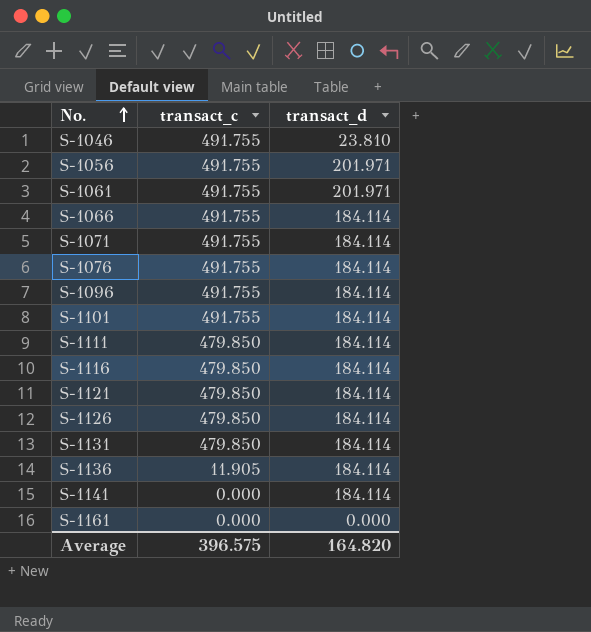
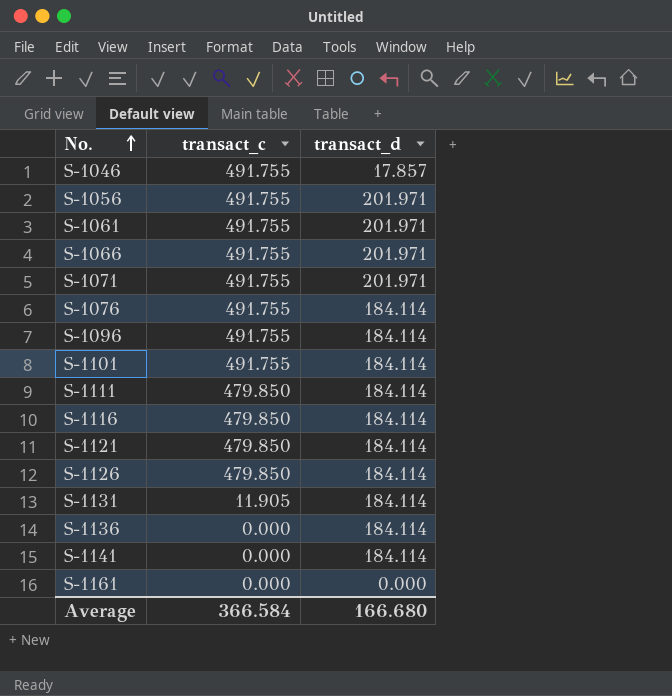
S-1046 | transact_d: 23.810 -> 17.857
S-1066 | transact_d: 184.114 -> 201.971
S-1071 | transact_d: 184.114 -> 201.971
S-1131 | transact_c: 479.850 -> 11.905
S-1136 | transact_c: 11.905 -> 0.000
Average | transact_c: 396.575 -> 366.584
Average | transact_d: 164.820 -> 166.680

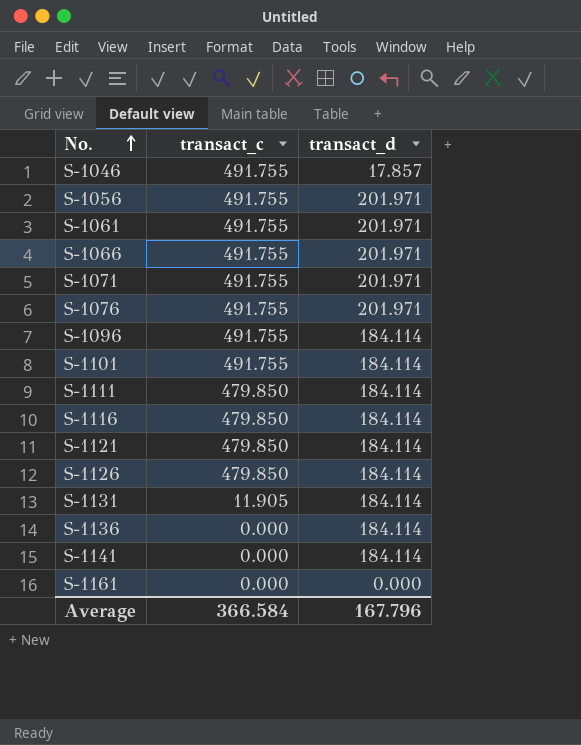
S-1076 | transact_d: 184.114 -> 201.971
Average | transact_d: 166.680 -> 167.796

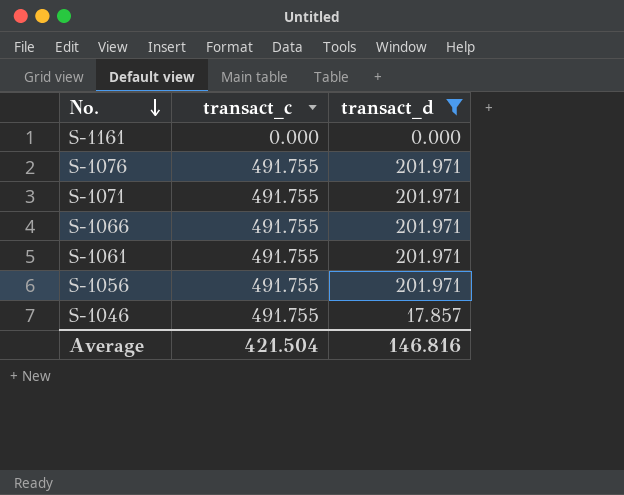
filter: none -> transact_d != 184.114
row order: No. ascending -> No. descending
Average | transact_c: 366.584 -> 421.504
Average | transact_d: 167.796 -> 146.816

